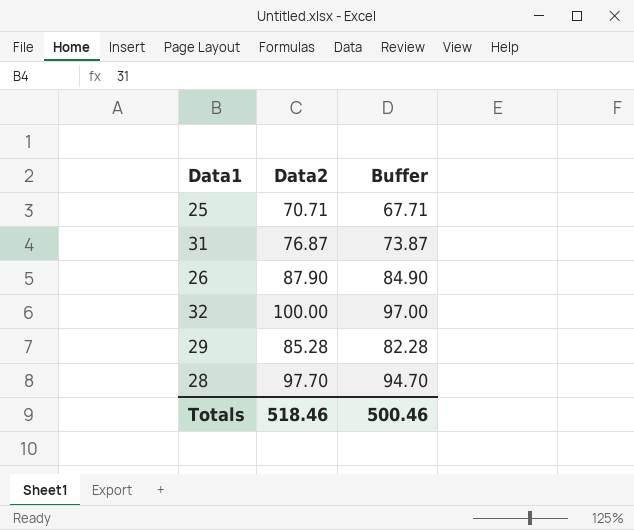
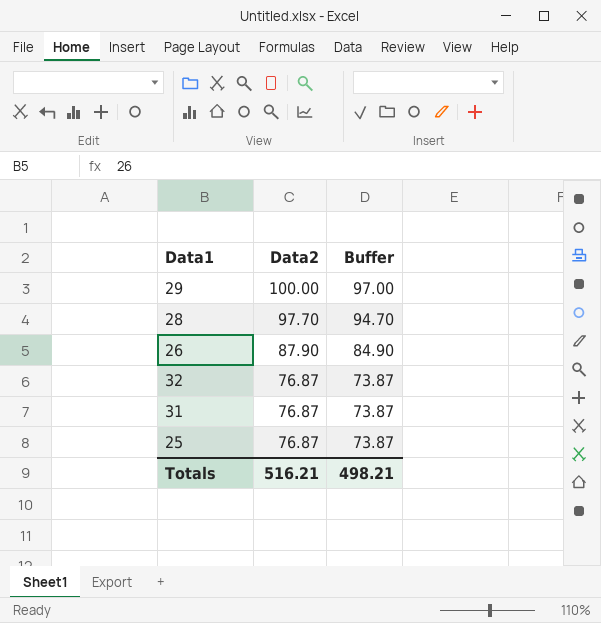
row order: none -> Data2 descending
29 | Data2: 85.28 -> 100.00
29 | Buffer: 82.28 -> 97.00
32 | Data2: 100.00 -> 76.87
32 | Buffer: 97.00 -> 73.87
25 | Data2: 70.71 -> 76.87
25 | Buffer: 67.71 -> 73.87
Totals | Data2: 518.46 -> 516.21
Totals | Buffer: 500.46 -> 498.21

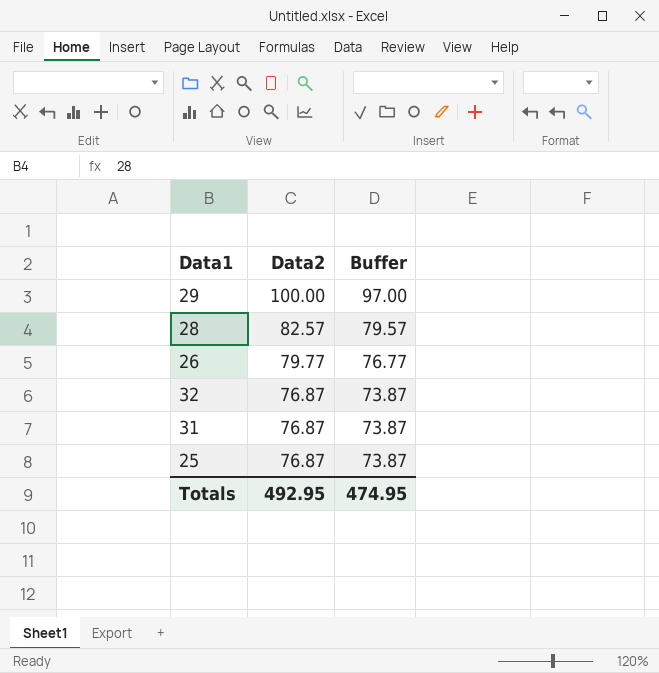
28 | Data2: 97.70 -> 82.57
28 | Buffer: 94.70 -> 79.57
26 | Data2: 87.90 -> 79.77
26 | Buffer: 84.90 -> 76.77
Totals | Data2: 516.21 -> 492.95
Totals | Buffer: 498.21 -> 474.95

